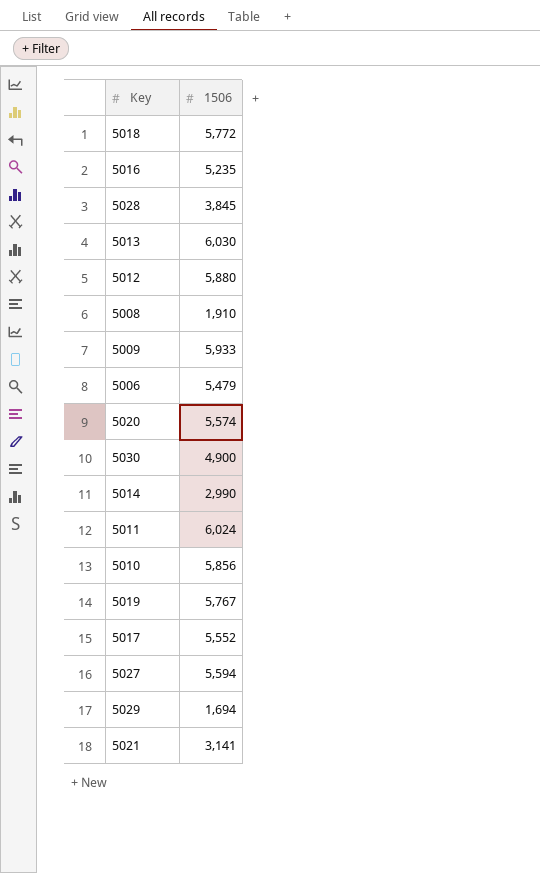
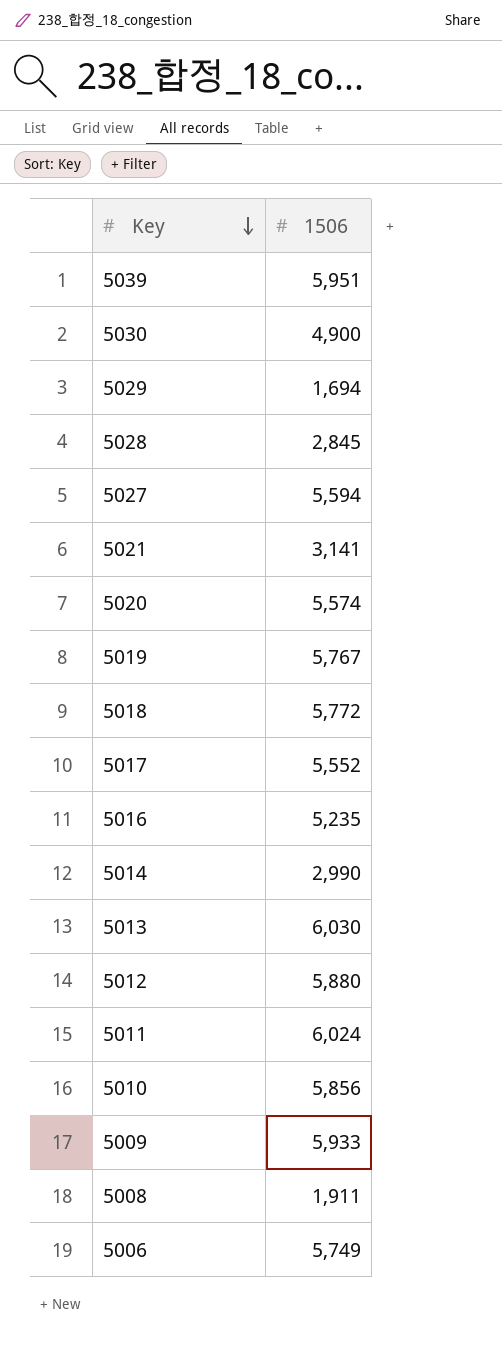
row order: none -> Key descending
row 5039: none -> 5,951
5028 | 1506: 3,845 -> 2,845
5008 | 1506: 1,910 -> 1,911
5006 | 1506: 5,479 -> 5,749

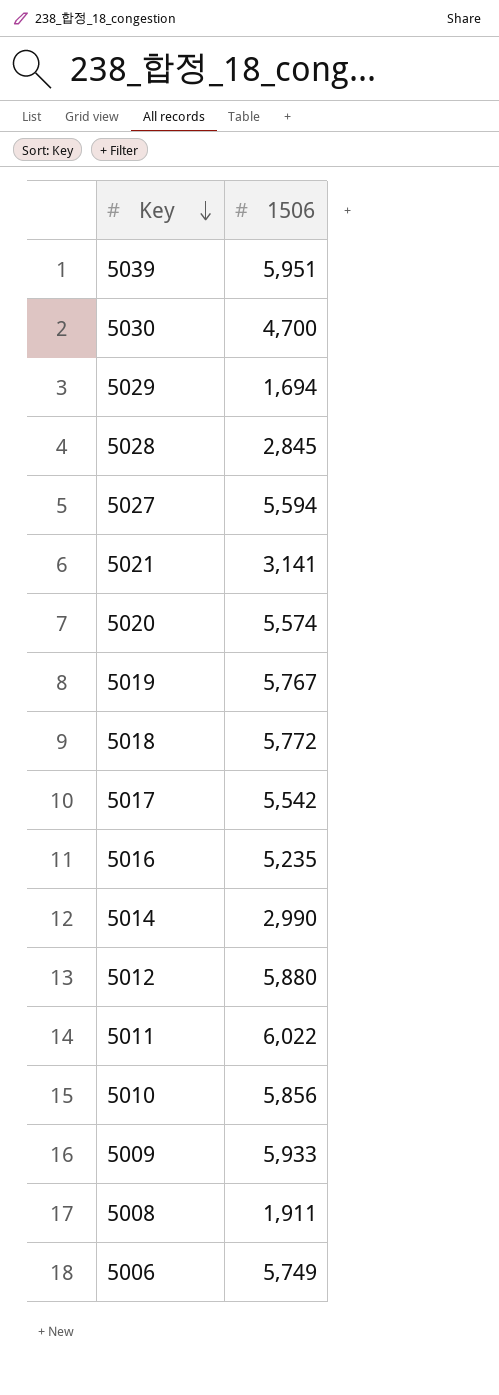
row 5013: 6,030 -> none
5030 | 1506: 4,900 -> 4,700
5017 | 1506: 5,552 -> 5,542
5011 | 1506: 6,024 -> 6,022

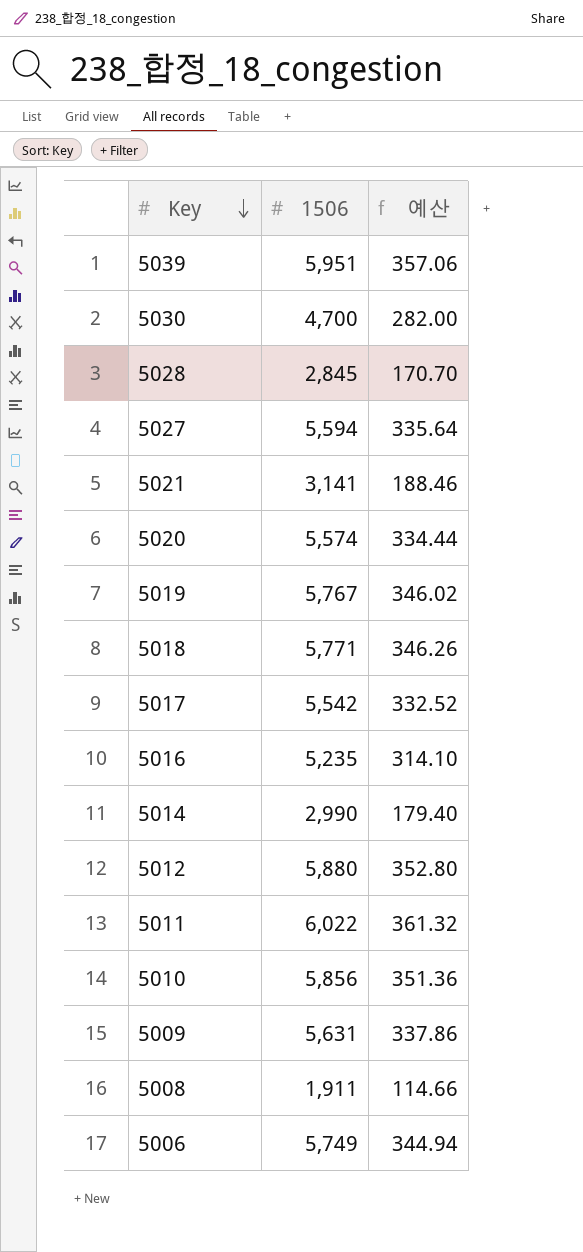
column 예산 | formula: none -> [1506] * 0.06
row 5029: 1,694 -> none
5018 | 1506: 5,772 -> 5,771
5009 | 1506: 5,933 -> 5,631

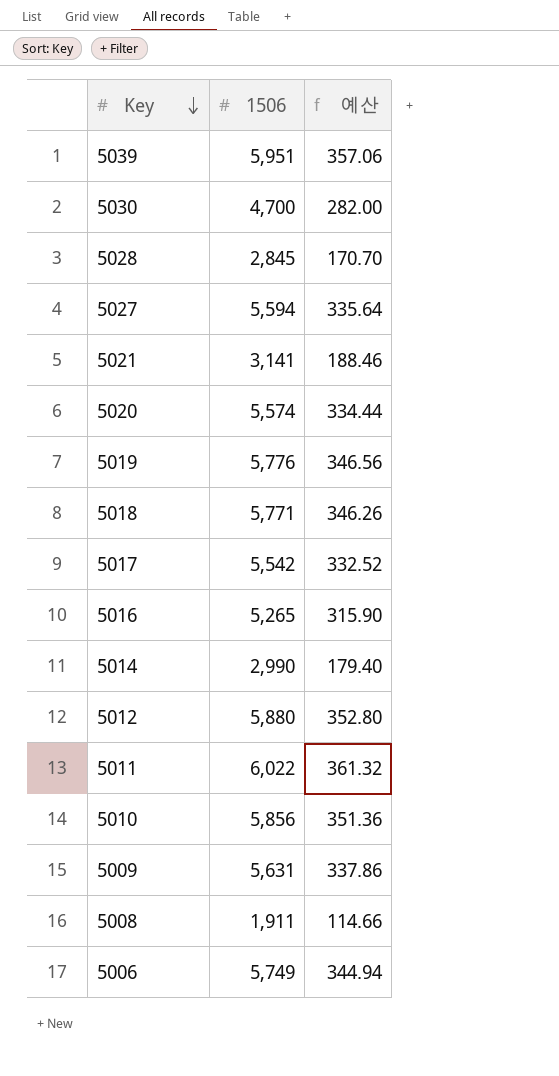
5019 | 1506: 5,767 -> 5,776
5019 | 예산: 346.02 -> 346.56
5016 | 1506: 5,235 -> 5,265
5016 | 예산: 314.10 -> 315.90

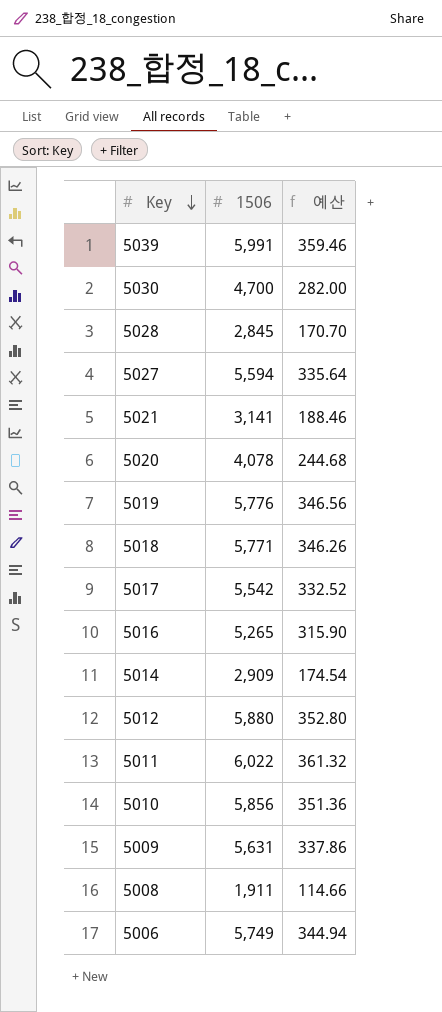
5039 | 1506: 5,951 -> 5,991
5039 | 예산: 357.06 -> 359.46
5020 | 1506: 5,574 -> 4,078
5020 | 예산: 334.44 -> 244.68
5014 | 1506: 2,990 -> 2,909
5014 | 예산: 179.40 -> 174.54

